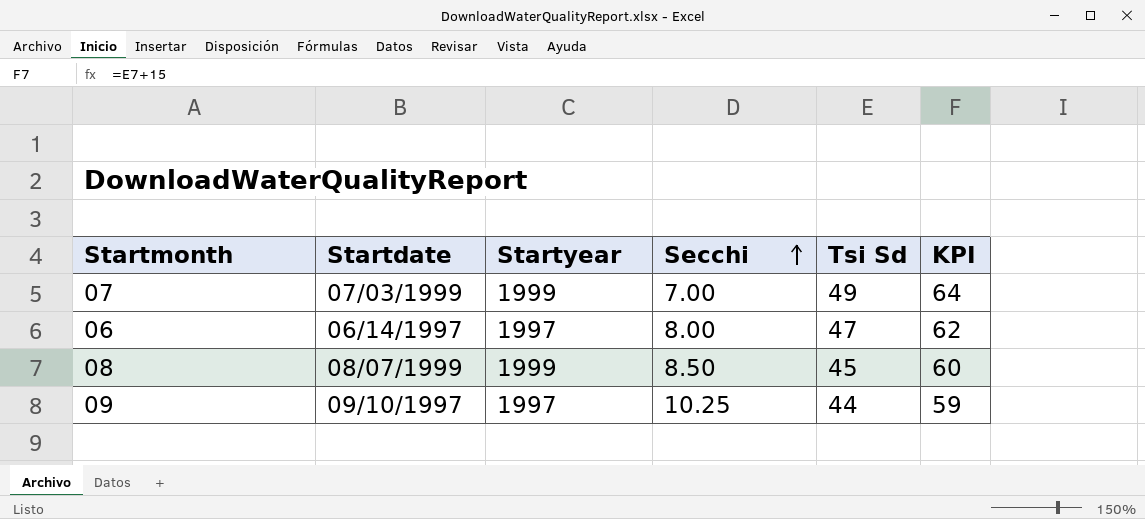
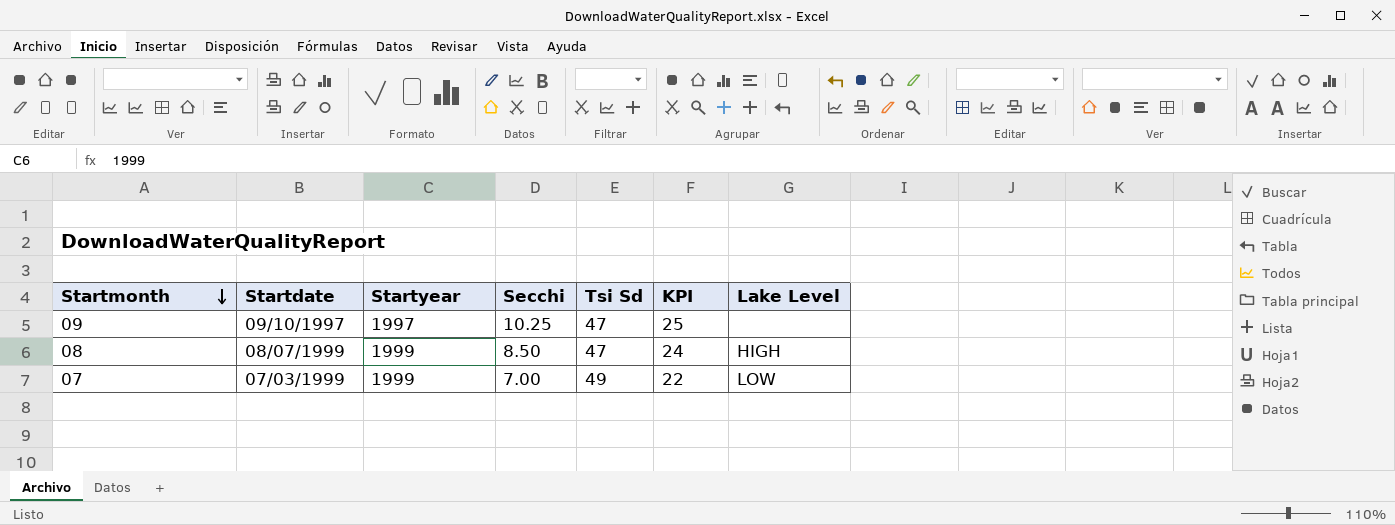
row order: Secchi ascending -> Startmonth descending
column KPI | formula: [Tsi Sd] + 15 -> [Secchi] + 15
column Lake Level | position: none -> 7
row 06: 06/14/1997 | 1997 | 8.00 | 47 | 62 -> none
09 | Tsi Sd: 44 -> 47
08 | Tsi Sd: 45 -> 47

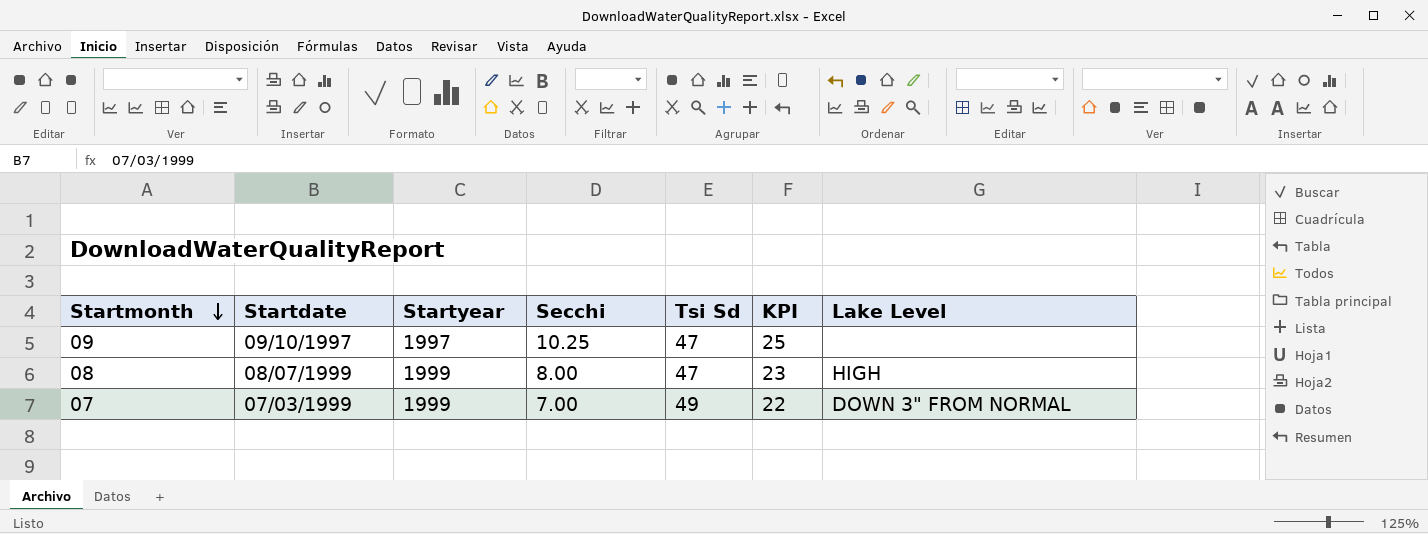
08 | Secchi: 8.50 -> 8.00
08 | KPI: 24 -> 23
07 | Lake Level: LOW -> DOWN 3" FROM NORMAL

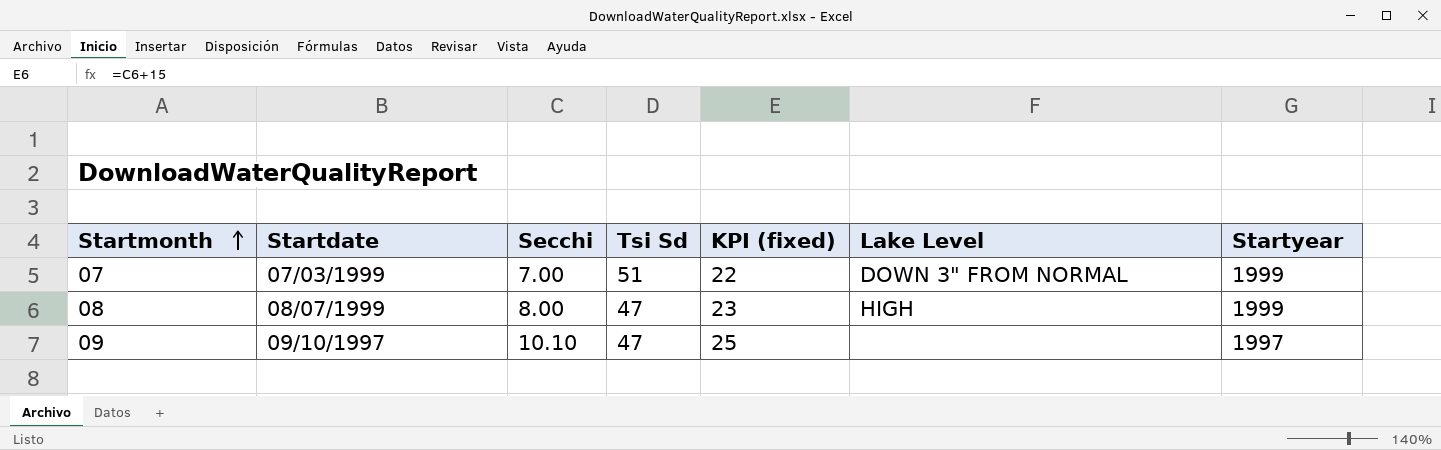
row order: Startmonth descending -> Startmonth ascending
column name: KPI -> KPI (fixed)
column Startyear | position: 3 -> 7
07 | Tsi Sd: 49 -> 51
09 | Secchi: 10.25 -> 10.10

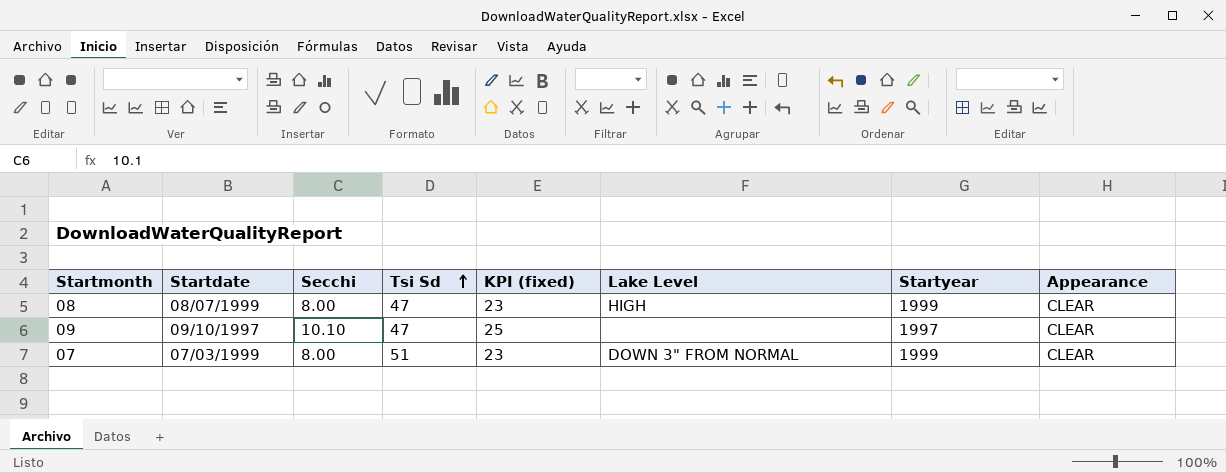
row order: Startmonth ascending -> Tsi Sd ascending
column Appearance | position: none -> 8
07 | Secchi: 7.00 -> 8.00
07 | KPI (fixed): 22 -> 23

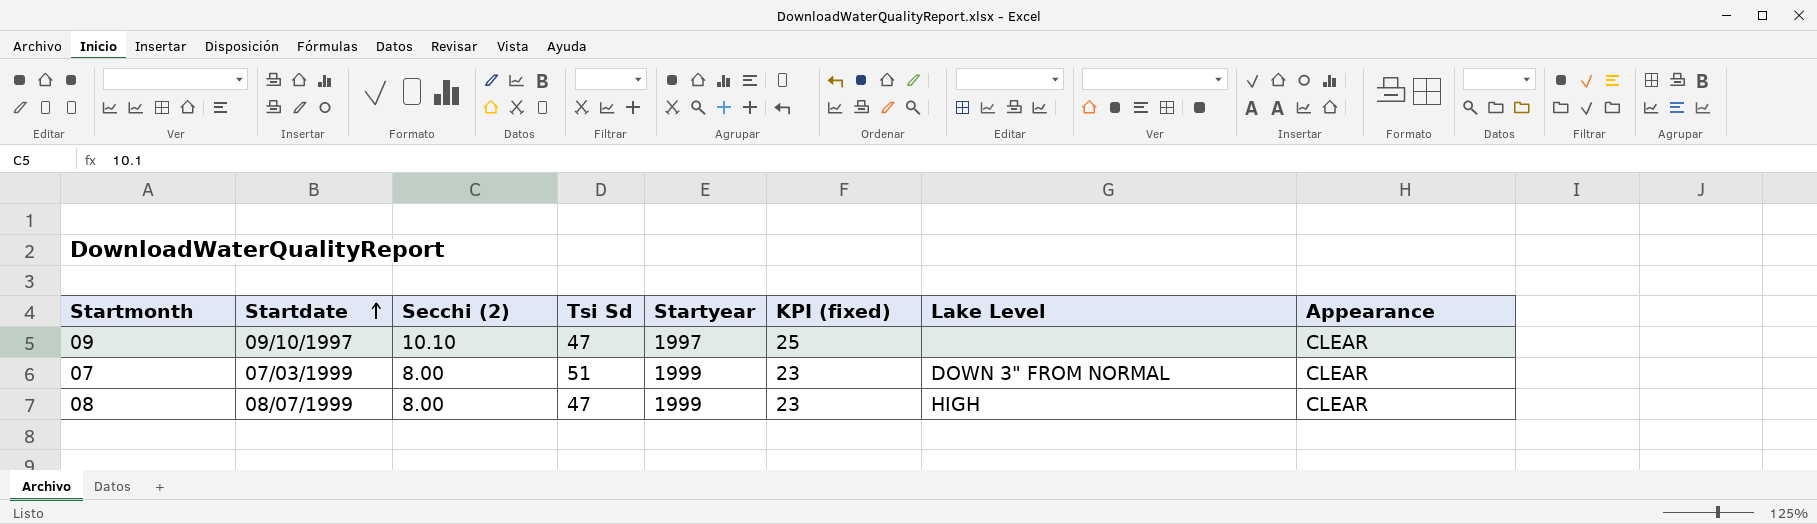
row order: Tsi Sd ascending -> Startdate ascending
column name: Secchi -> Secchi (2)
column Startyear | position: 7 -> 5

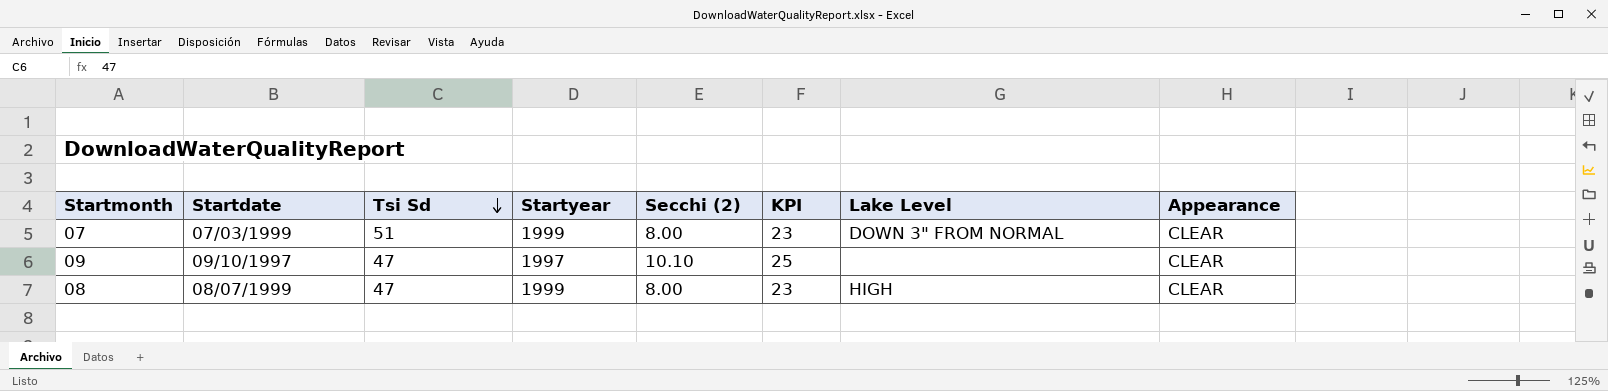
row order: Startdate ascending -> Tsi Sd descending
column Secchi (2) | position: 3 -> 5
column name: KPI (fixed) -> KPI

